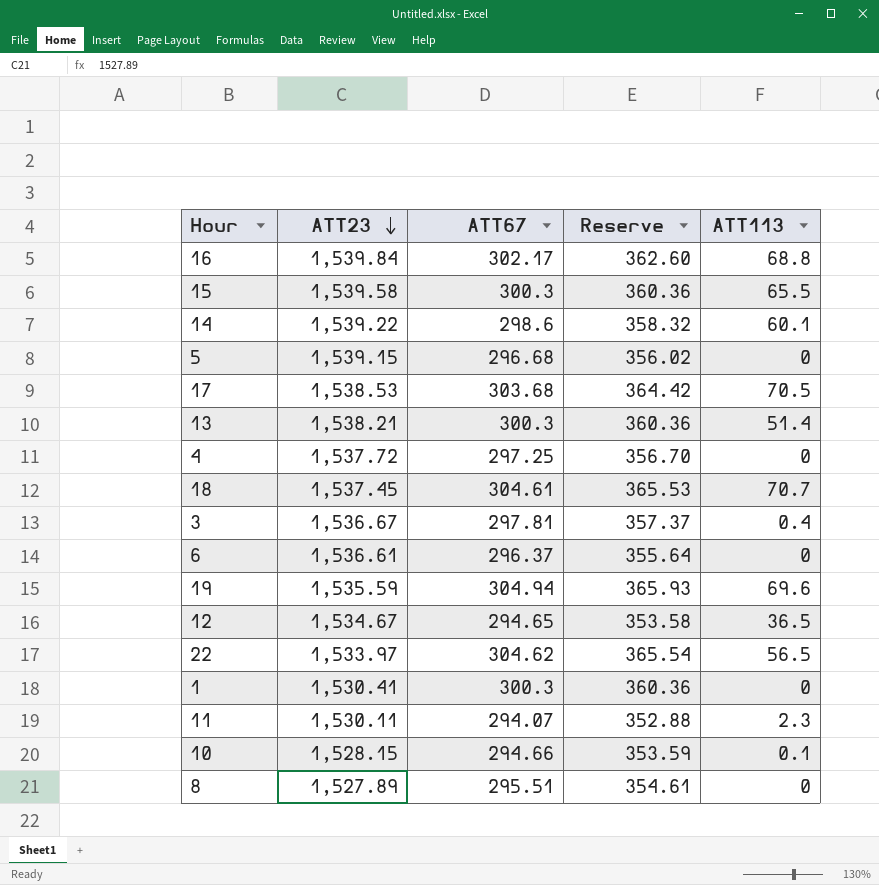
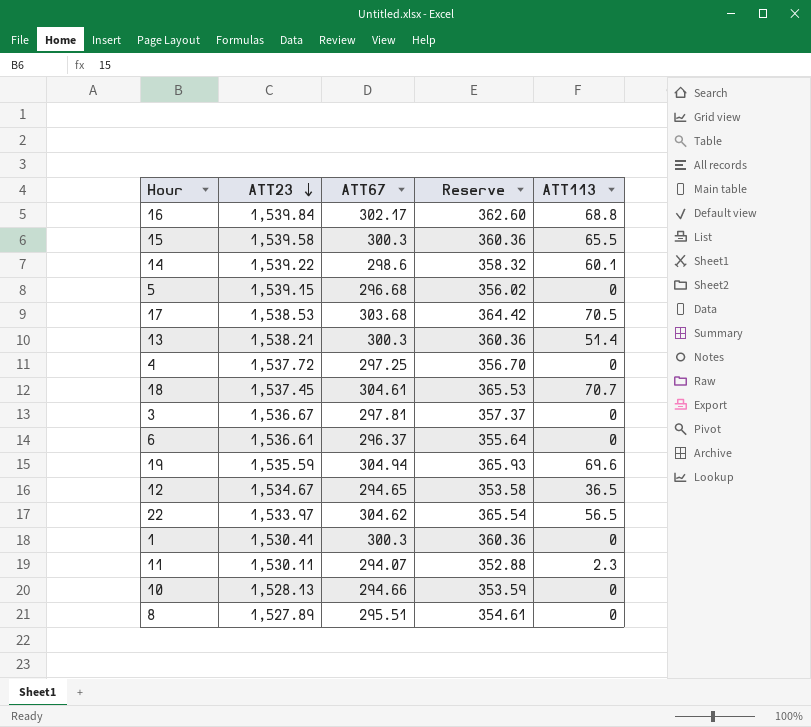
3 | ATT113: 0.4 -> 0
10 | ATT23: 1,528.15 -> 1,528.13
10 | ATT113: 0.1 -> 0

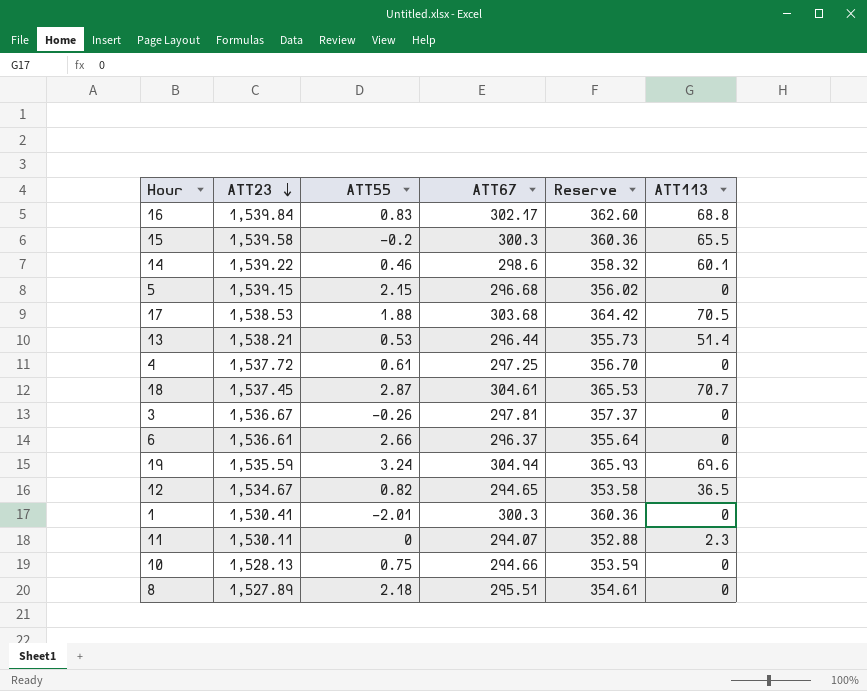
column ATT55 | position: none -> 3
row 22: 1,533.97 | 304.62 | 365.54 | 56.5 -> none
13 | ATT67: 300.3 -> 296.44
13 | Reserve: 360.36 -> 355.73

